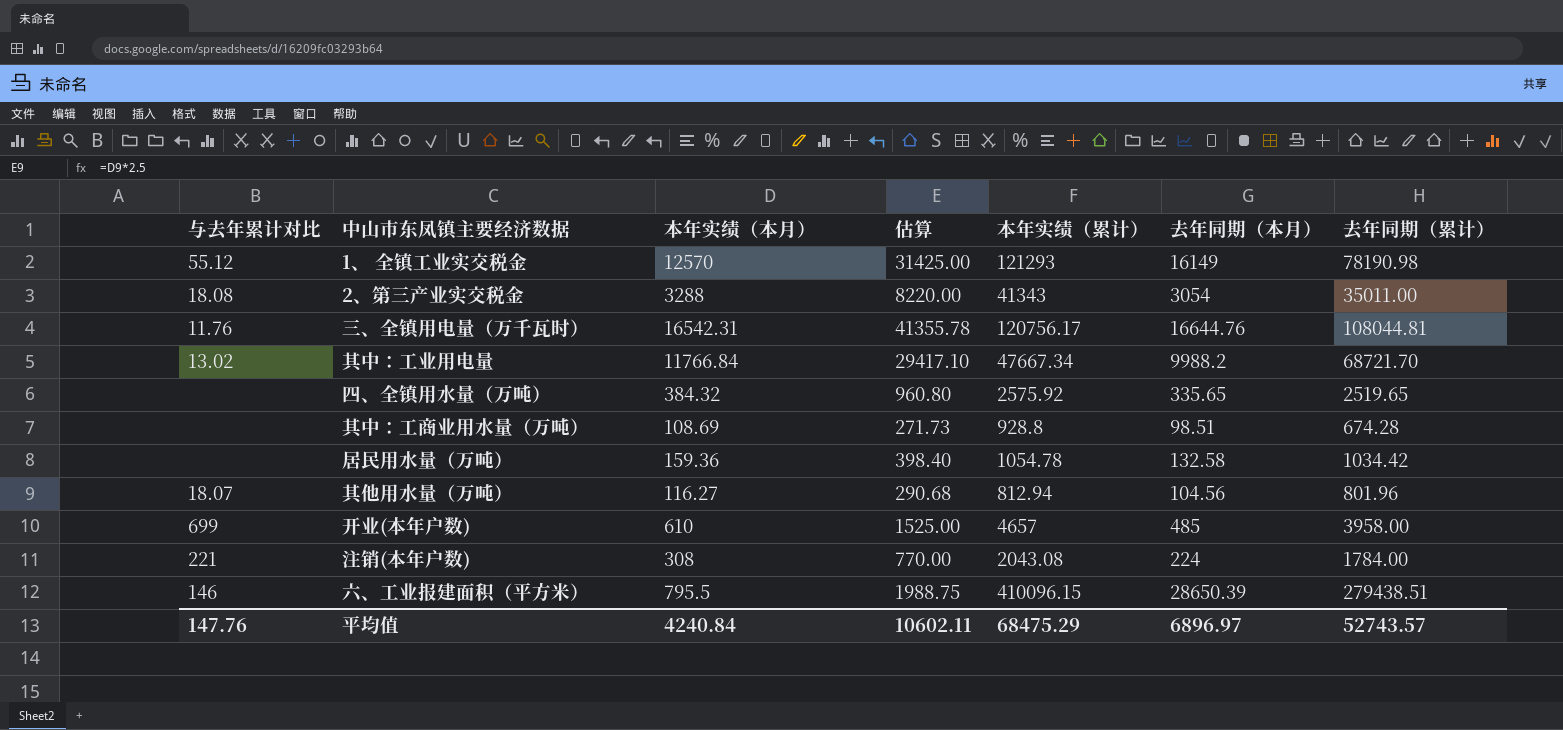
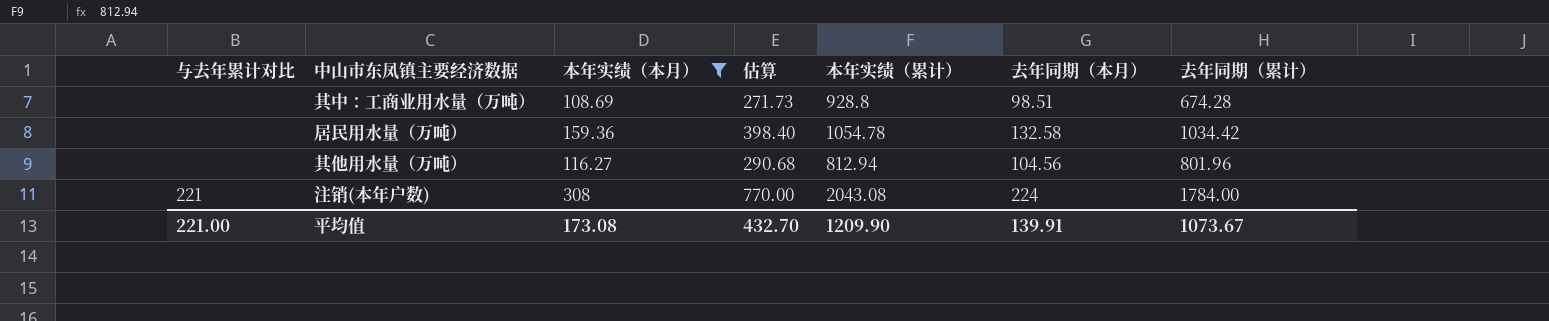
filter: none -> 本年实绩（本月） <= 308
其他用水量（万吨） | 与去年累计对比: 18.07 -> none
平均值 | 与去年累计对比: 147.76 -> 221.00
平均值 | 本年实绩（本月）: 4240.84 -> 173.08
平均值 | 估算: 10602.11 -> 432.70
平均值 | 本年实绩（累计）: 68475.29 -> 1209.90
平均值 | 去年同期（本月）: 6896.97 -> 139.91
平均值 | 去年同期（累计）: 52743.57 -> 1073.67

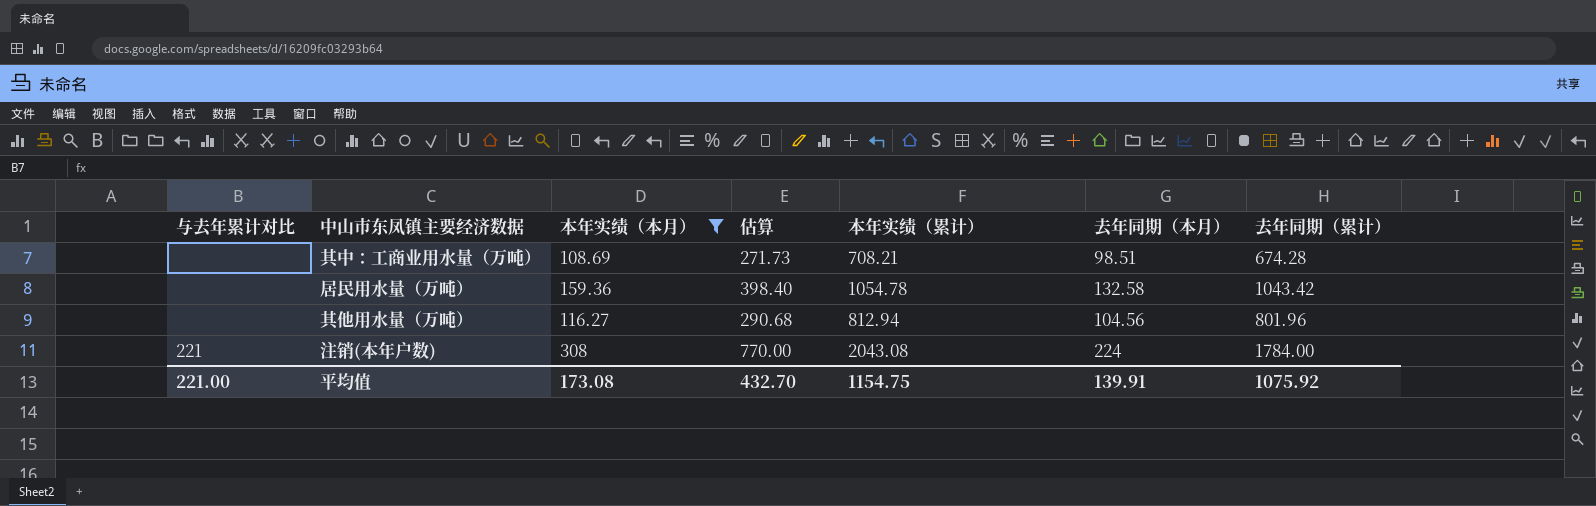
其中：工商业用水量（万吨） | 本年实绩（累计）: 928.8 -> 708.21
居民用水量（万吨） | 去年同期（累计）: 1034.42 -> 1043.42
平均值 | 本年实绩（累计）: 1209.90 -> 1154.75
平均值 | 去年同期（累计）: 1073.67 -> 1075.92

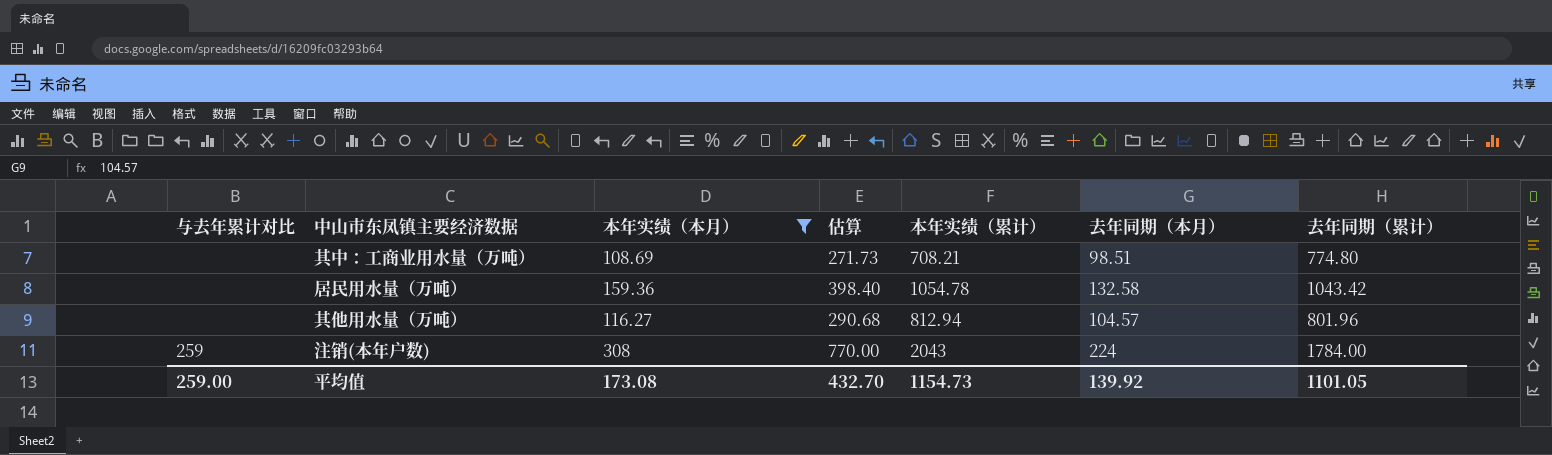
其中：工商业用水量（万吨） | 去年同期（累计）: 674.28 -> 774.80
其他用水量（万吨） | 去年同期（本月）: 104.56 -> 104.57
注销(本年户数) | 与去年累计对比: 221 -> 259
注销(本年户数) | 本年实绩（累计）: 2043.08 -> 2043
平均值 | 与去年累计对比: 221.00 -> 259.00
平均值 | 本年实绩（累计）: 1154.75 -> 1154.73
平均值 | 去年同期（本月）: 139.91 -> 139.92
平均值 | 去年同期（累计）: 1075.92 -> 1101.05

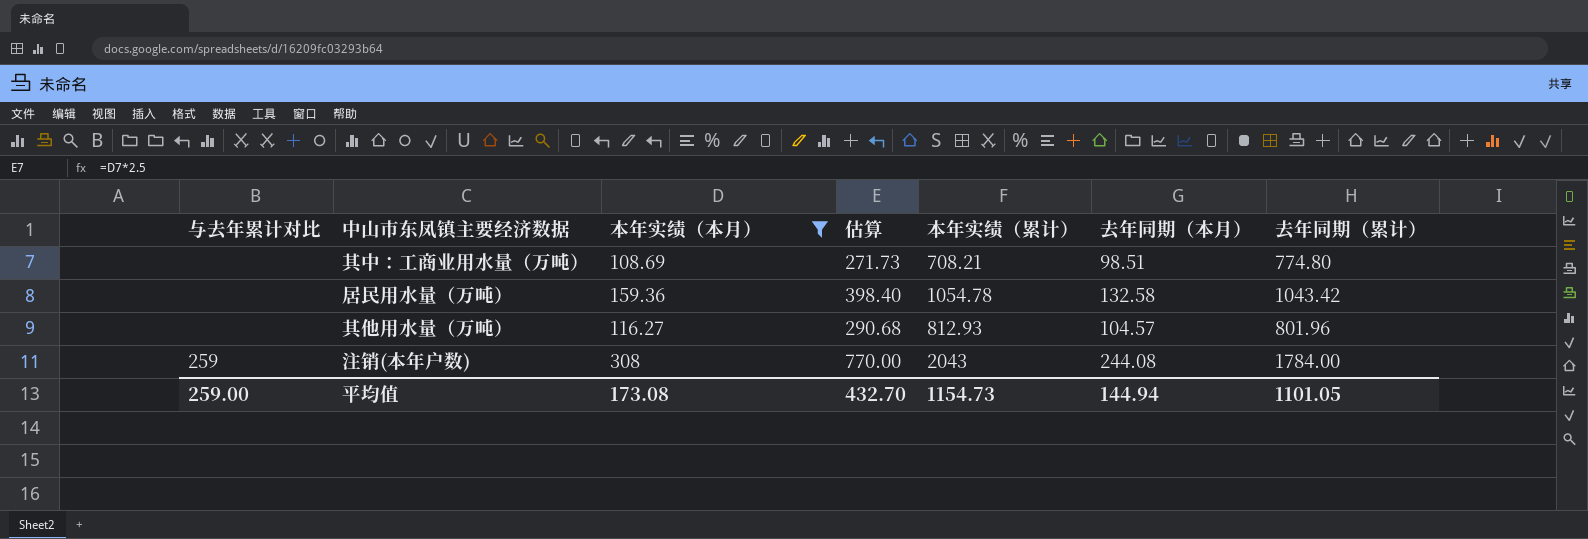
其他用水量（万吨） | 本年实绩（累计）: 812.94 -> 812.93
注销(本年户数) | 去年同期（本月）: 224 -> 244.08
平均值 | 去年同期（本月）: 139.92 -> 144.94

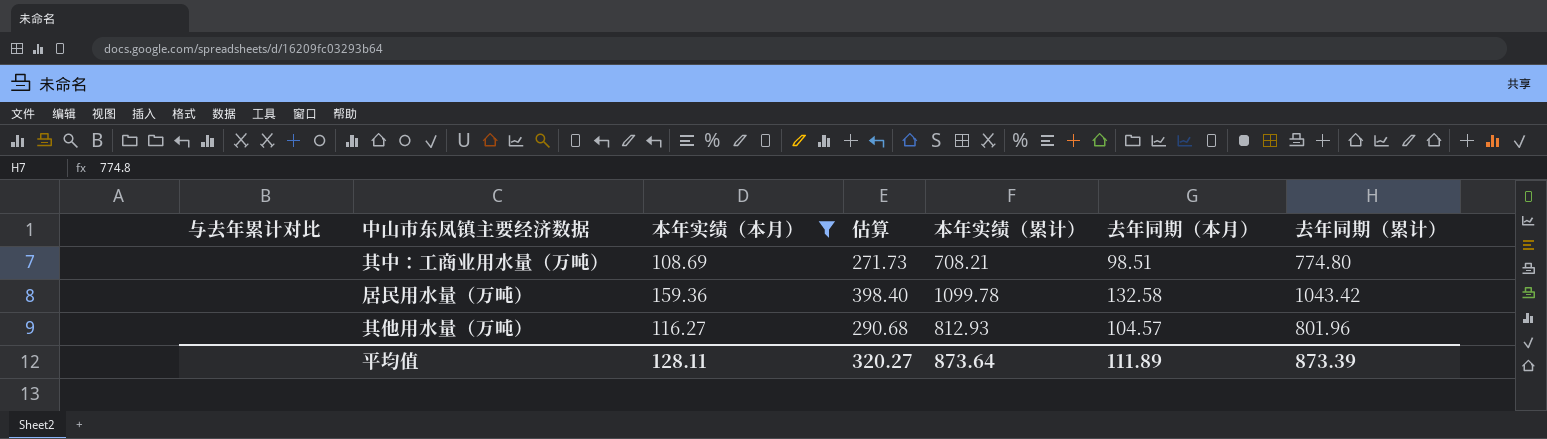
row 注销(本年户数): 259 | 308 | 770.00 | 2043 | 244.08 | 1784.00 -> none
居民用水量（万吨） | 本年实绩（累计）: 1054.78 -> 1099.78
平均值 | 与去年累计对比: 259.00 -> none
平均值 | 本年实绩（本月）: 173.08 -> 128.11
平均值 | 估算: 432.70 -> 320.27
平均值 | 本年实绩（累计）: 1154.73 -> 873.64
平均值 | 去年同期（本月）: 144.94 -> 111.89
平均值 | 去年同期（累计）: 1101.05 -> 873.39

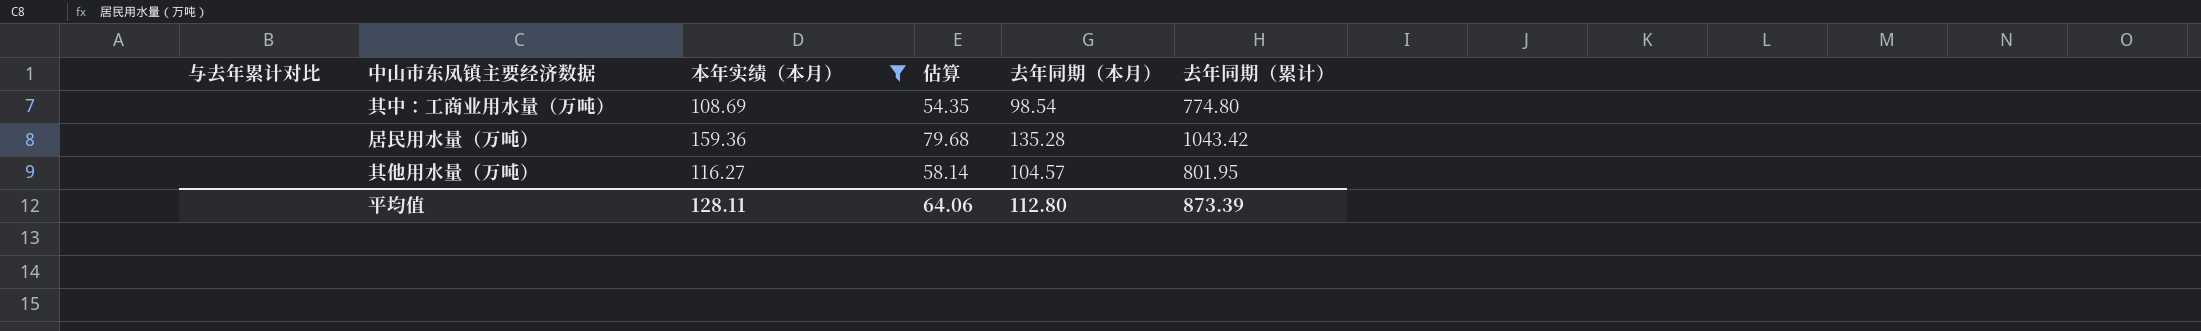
column 本年实绩（累计） | position: 5 -> none
column 估算 | formula: [本年实绩（本月）] * 2.5 -> [本年实绩（本月）] * 0.5
其中：工商业用水量（万吨） | 去年同期（本月）: 98.51 -> 98.54
居民用水量（万吨） | 去年同期（本月）: 132.58 -> 135.28
其他用水量（万吨） | 去年同期（累计）: 801.96 -> 801.95
平均值 | 估算: 320.27 -> 64.06
平均值 | 去年同期（本月）: 111.89 -> 112.80

